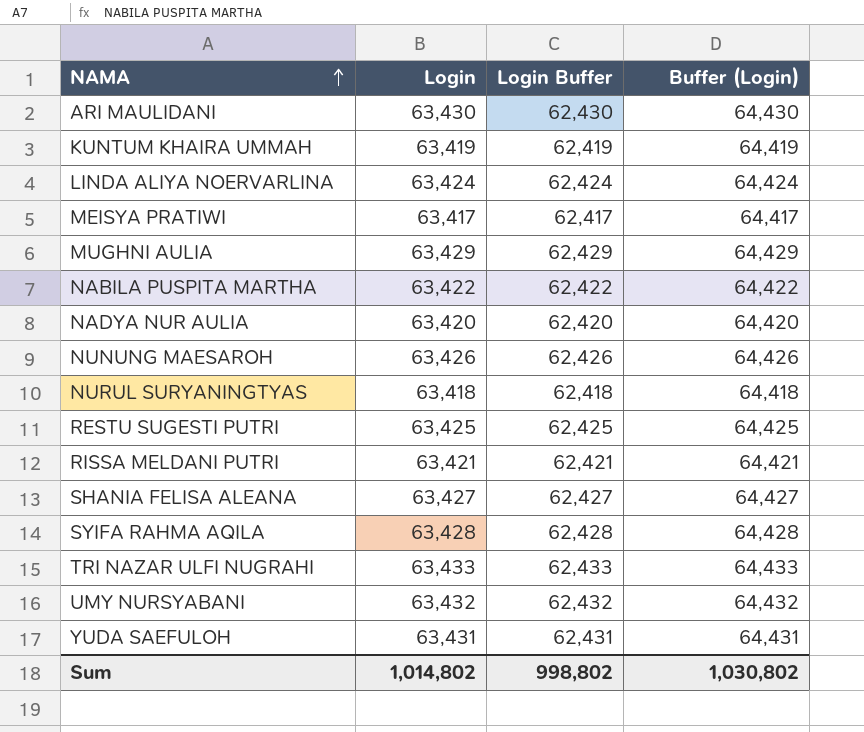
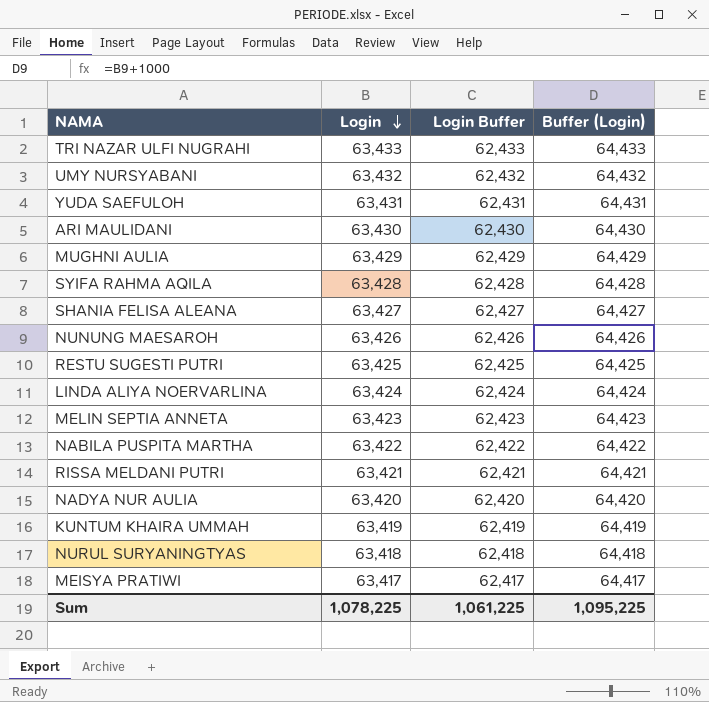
row order: NAMA ascending -> Login descending
row MELIN SEPTIA ANNETA: none -> 63,423 | 62,423 | 64,423
Sum | Login: 1,014,802 -> 1,078,225
Sum | Login Buffer: 998,802 -> 1,061,225
Sum | Buffer (Login): 1,030,802 -> 1,095,225

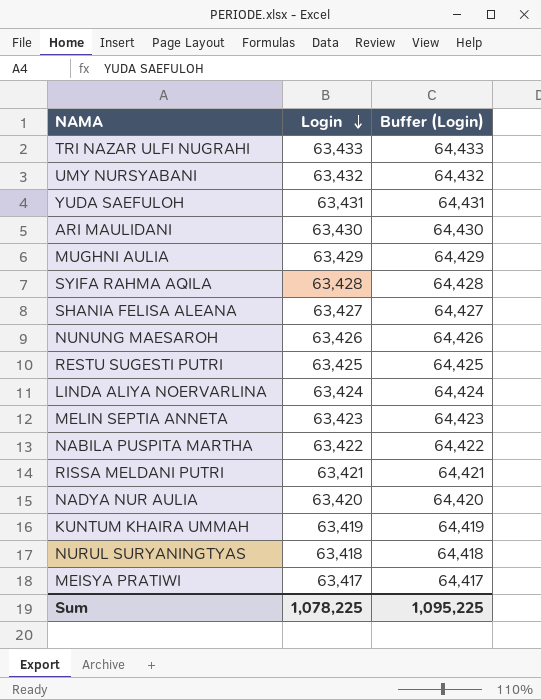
column Login Buffer | formula: [Login] - 1000 -> none

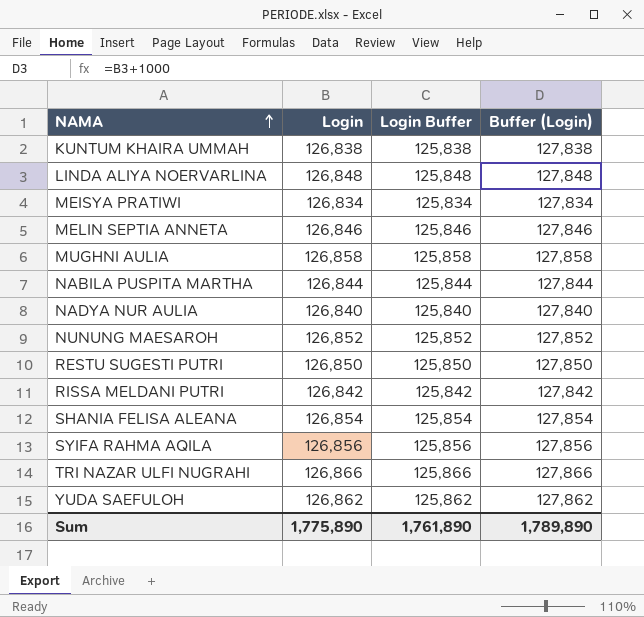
row order: Login descending -> NAMA ascending
column Login Buffer | formula: none -> [Login] - 1000
row UMY NURSYABANI: 63,432 | 64,432 -> none
row ARI MAULIDANI: 63,430 | 64,430 -> none
row NURUL SURYANINGTYAS: 63,418 | 64,418 -> none
KUNTUM KHAIRA UMMAH | Login: 63,419 -> 126,838
KUNTUM KHAIRA UMMAH | Buffer (Login): 64,419 -> 127,838
LINDA ALIYA NOERVARLINA | Login: 63,424 -> 126,848
LINDA ALIYA NOERVARLINA | Buffer (Login): 64,424 -> 127,848
MEISYA PRATIWI | Login: 63,417 -> 126,834
MEISYA PRATIWI | Buffer (Login): 64,417 -> 127,834
MELIN SEPTIA ANNETA | Login: 63,423 -> 126,846
MELIN SEPTIA ANNETA | Buffer (Login): 64,423 -> 127,846
MUGHNI AULIA | Login: 63,429 -> 126,858
MUGHNI AULIA | Buffer (Login): 64,429 -> 127,858
NABILA PUSPITA MARTHA | Login: 63,422 -> 126,844
NABILA PUSPITA MARTHA | Buffer (Login): 64,422 -> 127,844
NADYA NUR AULIA | Login: 63,420 -> 126,840
NADYA NUR AULIA | Buffer (Login): 64,420 -> 127,840
NUNUNG MAESAROH | Login: 63,426 -> 126,852
NUNUNG MAESAROH | Buffer (Login): 64,426 -> 127,852
RESTU SUGESTI PUTRI | Login: 63,425 -> 126,850
RESTU SUGESTI PUTRI | Buffer (Login): 64,425 -> 127,850
RISSA MELDANI PUTRI | Login: 63,421 -> 126,842
RISSA MELDANI PUTRI | Buffer (Login): 64,421 -> 127,842
SHANIA FELISA ALEANA | Login: 63,427 -> 126,854
SHANIA FELISA ALEANA | Buffer (Login): 64,427 -> 127,854
SYIFA RAHMA AQILA | Login: 63,428 -> 126,856
SYIFA RAHMA AQILA | Buffer (Login): 64,428 -> 127,856
TRI NAZAR ULFI NUGRAHI | Login: 63,433 -> 126,866
TRI NAZAR ULFI NUGRAHI | Buffer (Login): 64,433 -> 127,866
YUDA SAEFULOH | Login: 63,431 -> 126,862
YUDA SAEFULOH | Buffer (Login): 64,431 -> 127,862
Sum | Login: 1,078,225 -> 1,775,890
Sum | Buffer (Login): 1,095,225 -> 1,789,890

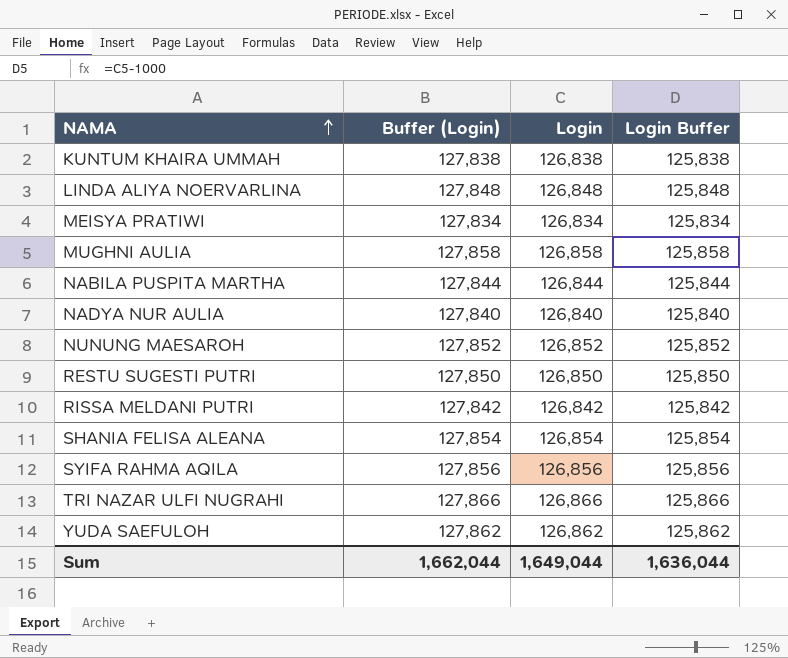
column Buffer (Login) | position: 4 -> 2
row MELIN SEPTIA ANNETA: 126,846 | 125,846 | 127,846 -> none
Sum | Buffer (Login): 1,789,890 -> 1,662,044
Sum | Login: 1,775,890 -> 1,649,044
Sum | Login Buffer: 1,761,890 -> 1,636,044

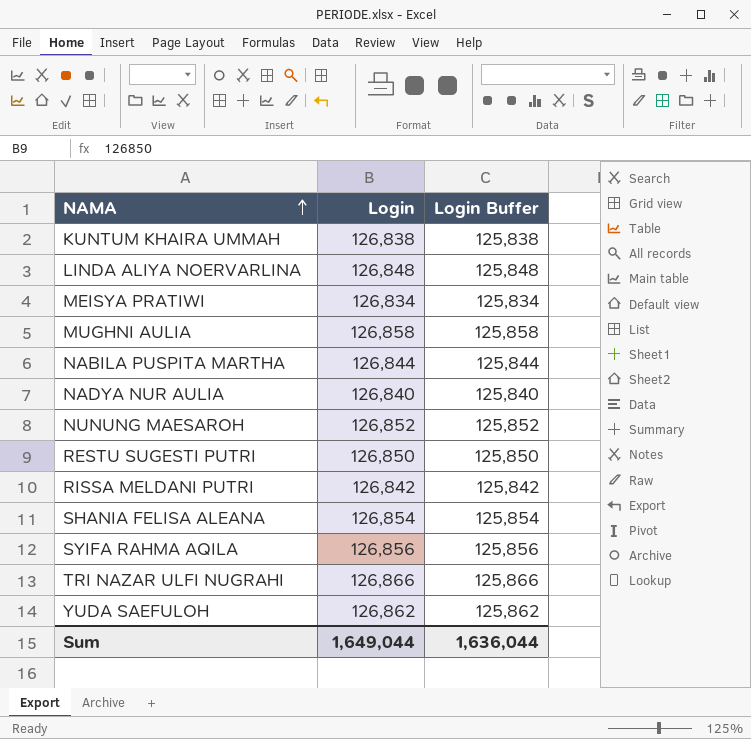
column Buffer (Login) | formula: [Login] + 1000 -> none

